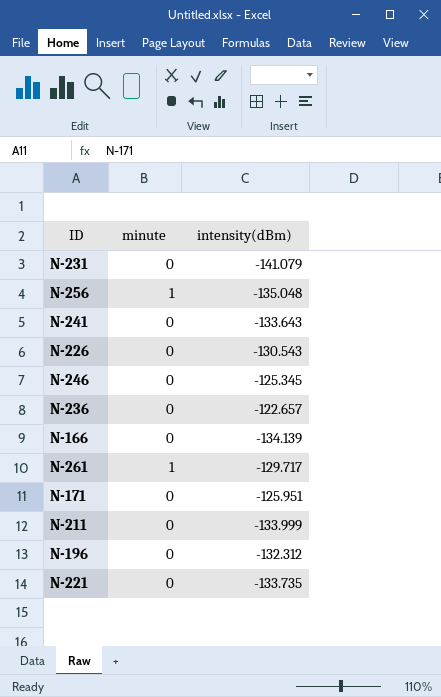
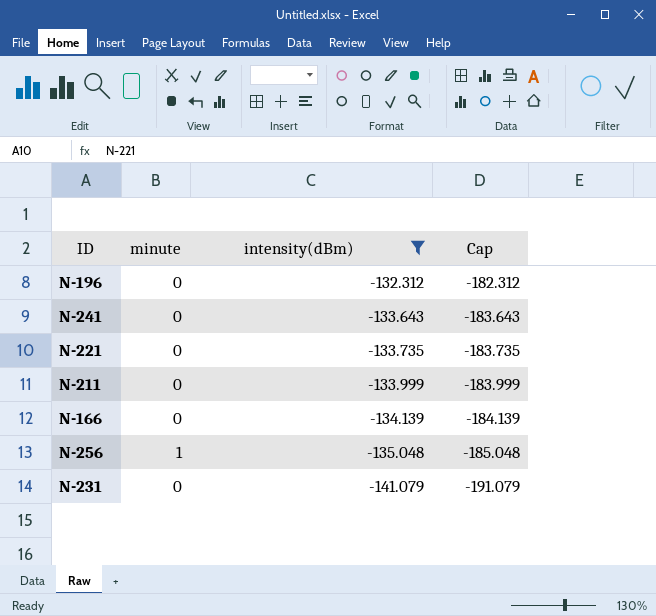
filter: none -> intensity(dBm) <= -132.312
row order: none -> intensity(dBm) descending
column Cap | formula: none -> [intensity(dBm)] - 50

